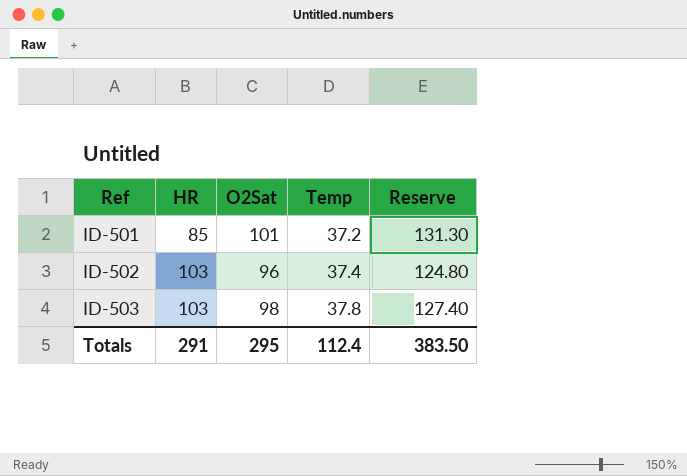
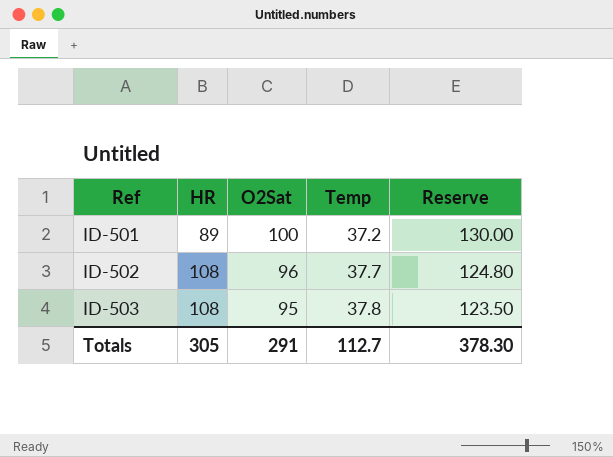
ID-501 | HR: 85 -> 89
ID-501 | O2Sat: 101 -> 100
ID-501 | Reserve: 131.30 -> 130.00
ID-502 | HR: 103 -> 108
ID-502 | Temp: 37.4 -> 37.7
ID-503 | HR: 103 -> 108
ID-503 | O2Sat: 98 -> 95
ID-503 | Reserve: 127.40 -> 123.50
Totals | HR: 291 -> 305
Totals | O2Sat: 295 -> 291
Totals | Temp: 112.4 -> 112.7
Totals | Reserve: 383.50 -> 378.30

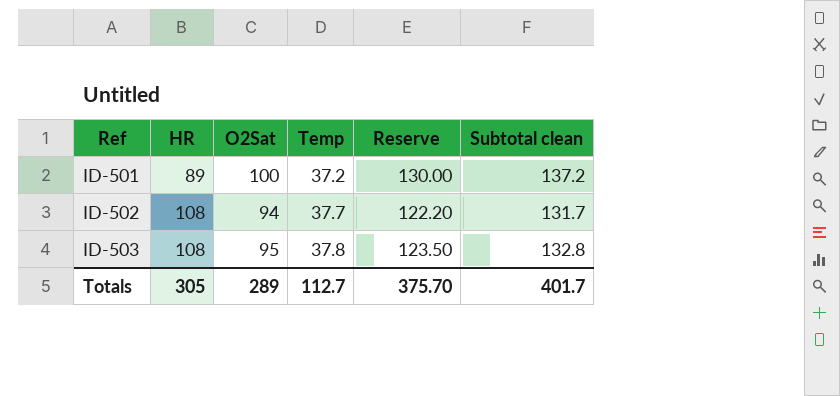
column Subtotal clean | formula: none -> [O2Sat] + [Temp]
ID-502 | O2Sat: 96 -> 94
ID-502 | Reserve: 124.80 -> 122.20
Totals | O2Sat: 291 -> 289
Totals | Reserve: 378.30 -> 375.70

